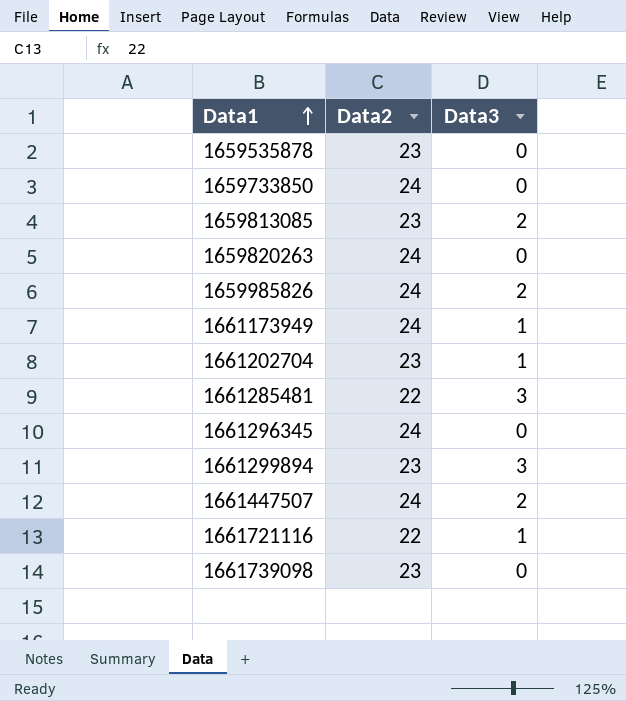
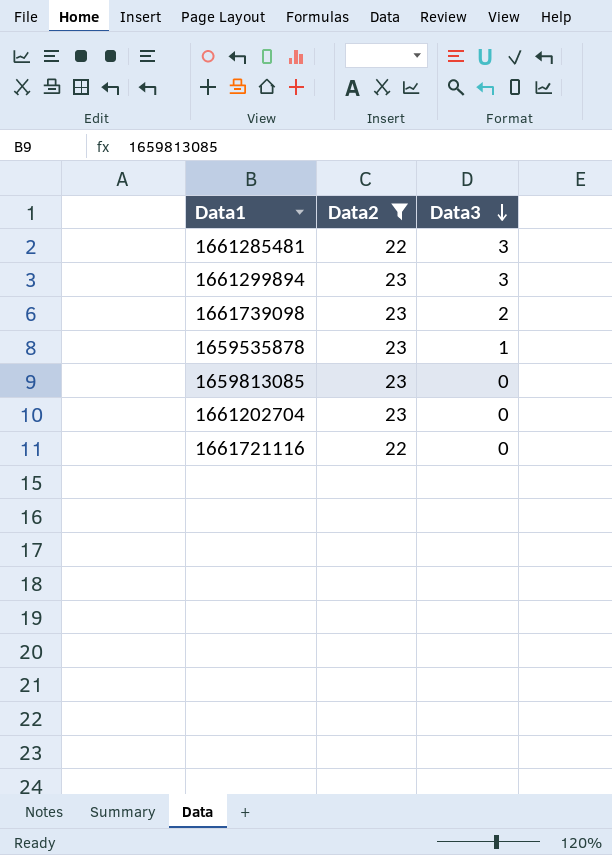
filter: none -> Data2 != 24
row order: Data1 ascending -> Data3 descending
1661739098 | Data3: 0 -> 2
1659535878 | Data3: 0 -> 1
1659813085 | Data3: 2 -> 0
1661202704 | Data3: 1 -> 0
1661721116 | Data3: 1 -> 0

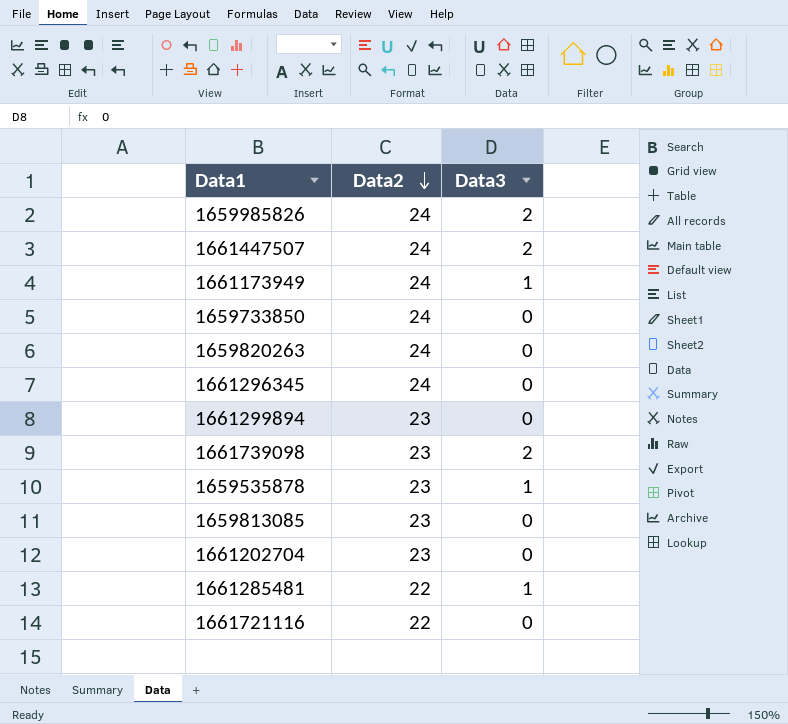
filter: Data2 != 24 -> none
row order: Data3 descending -> Data2 descending
1661299894 | Data3: 3 -> 0
1661285481 | Data3: 3 -> 1

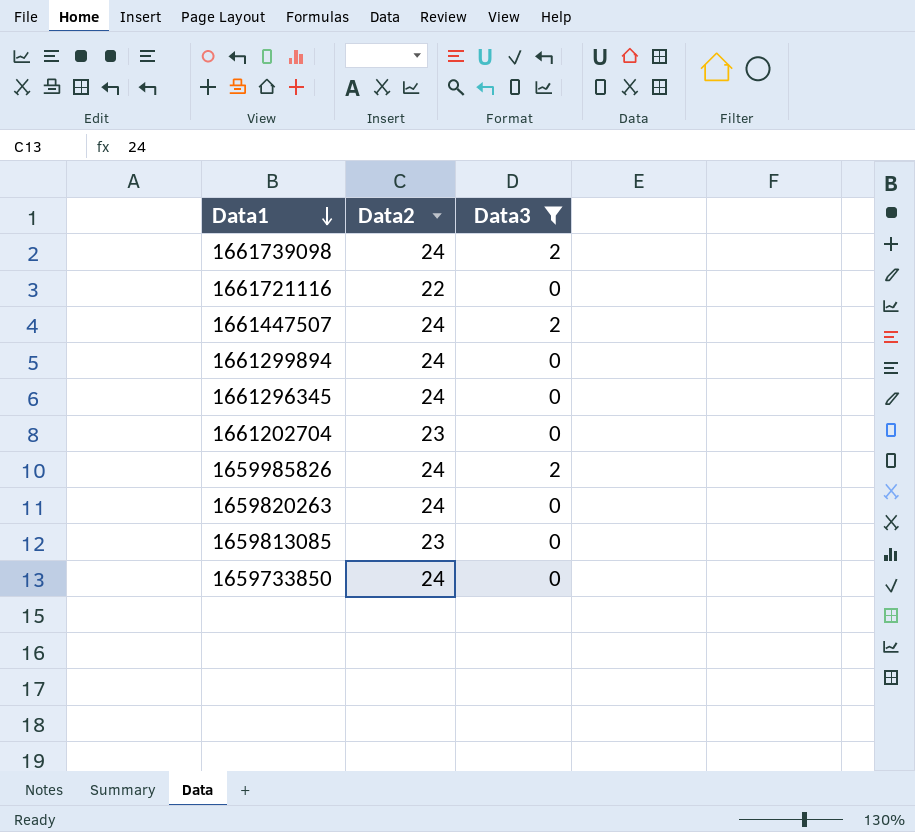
filter: none -> Data3 != 1
row order: Data2 descending -> Data1 descending
1661739098 | Data2: 23 -> 24
1661299894 | Data2: 23 -> 24

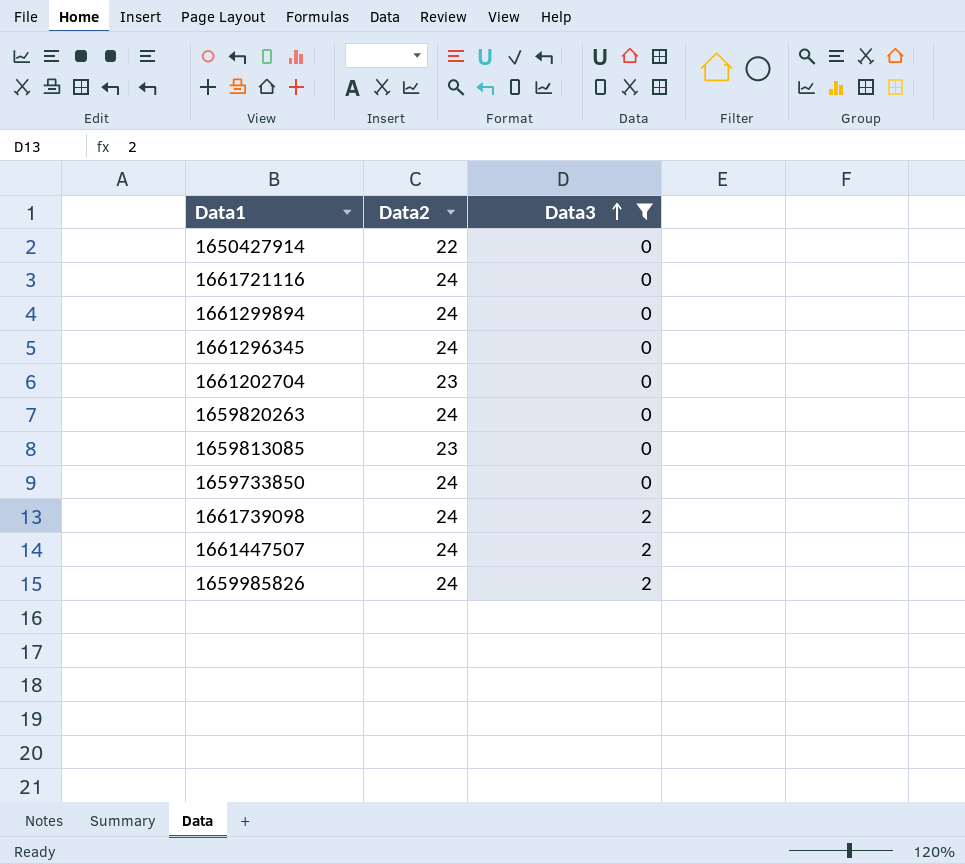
row order: Data1 descending -> Data3 ascending
row 1650427914: none -> 22 | 0
1661721116 | Data2: 22 -> 24

